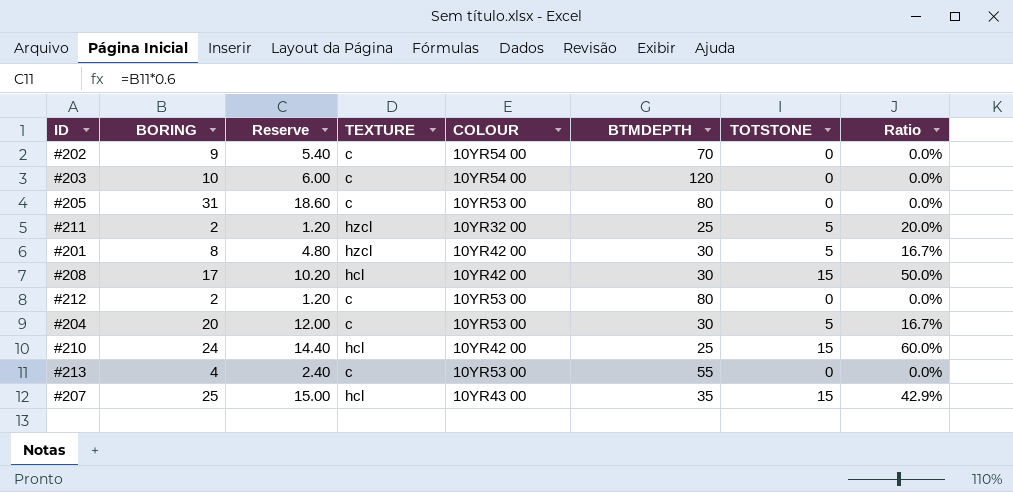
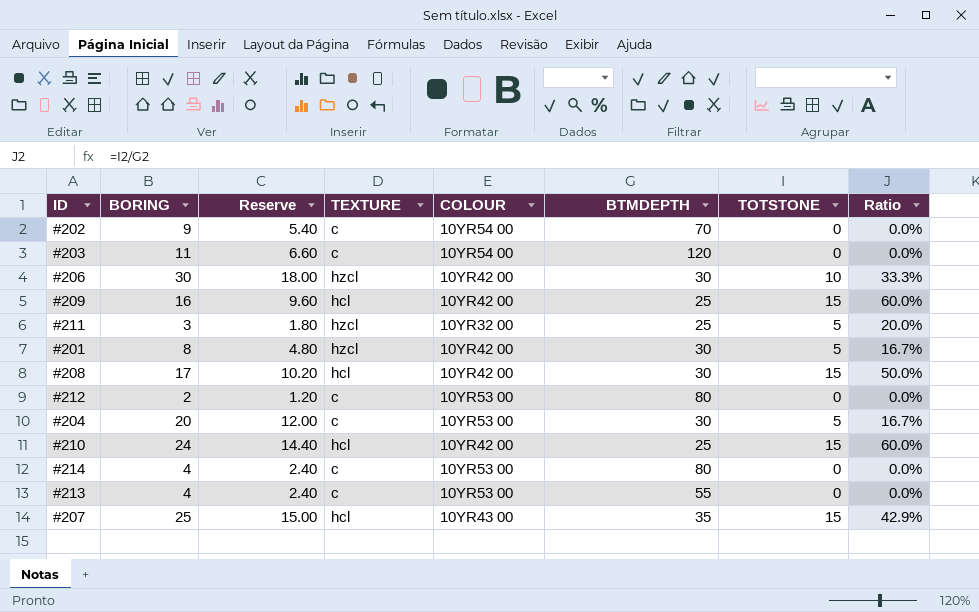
row #205: 31 | 18.60 | c | 10YR53 00 | 80 | 0 | 0.0% -> none
#203 | BORING: 10 -> 11
#203 | Reserve: 6.00 -> 6.60
row #206: none -> 30 | 18.00 | hzcl | 10YR42 00 | 30 | 10 | 33.3%
row #209: none -> 16 | 9.60 | hcl | 10YR42 00 | 25 | 15 | 60.0%
#211 | BORING: 2 -> 3
#211 | Reserve: 1.20 -> 1.80
row #214: none -> 4 | 2.40 | c | 10YR53 00 | 80 | 0 | 0.0%

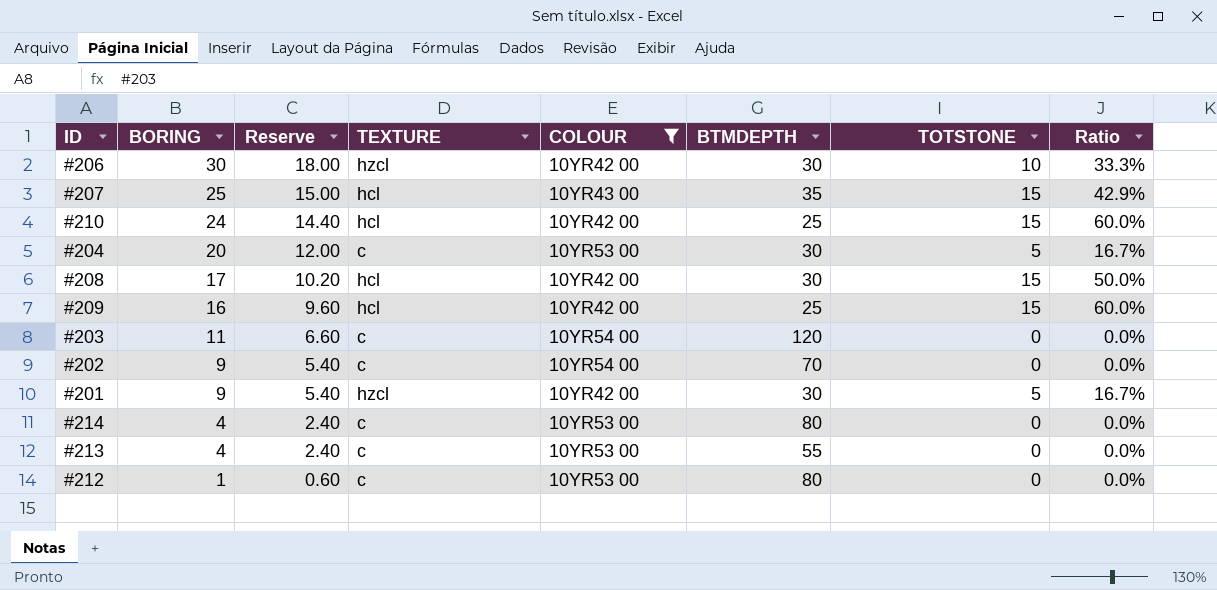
filter: none -> COLOUR != 10YR32 00
row order: none -> BORING descending
#201 | BORING: 8 -> 9
#201 | Reserve: 4.80 -> 5.40
#212 | BORING: 2 -> 1
#212 | Reserve: 1.20 -> 0.60

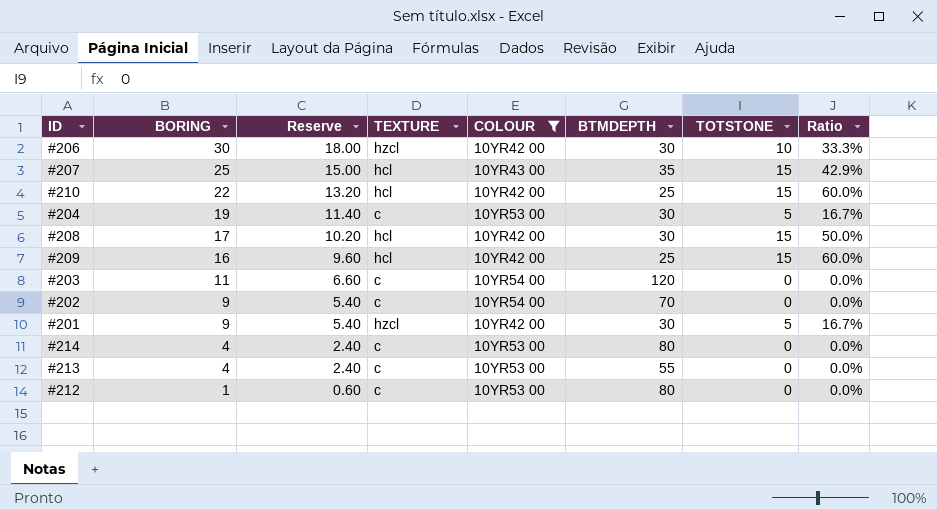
#210 | BORING: 24 -> 22
#210 | Reserve: 14.40 -> 13.20
#204 | BORING: 20 -> 19
#204 | Reserve: 12.00 -> 11.40

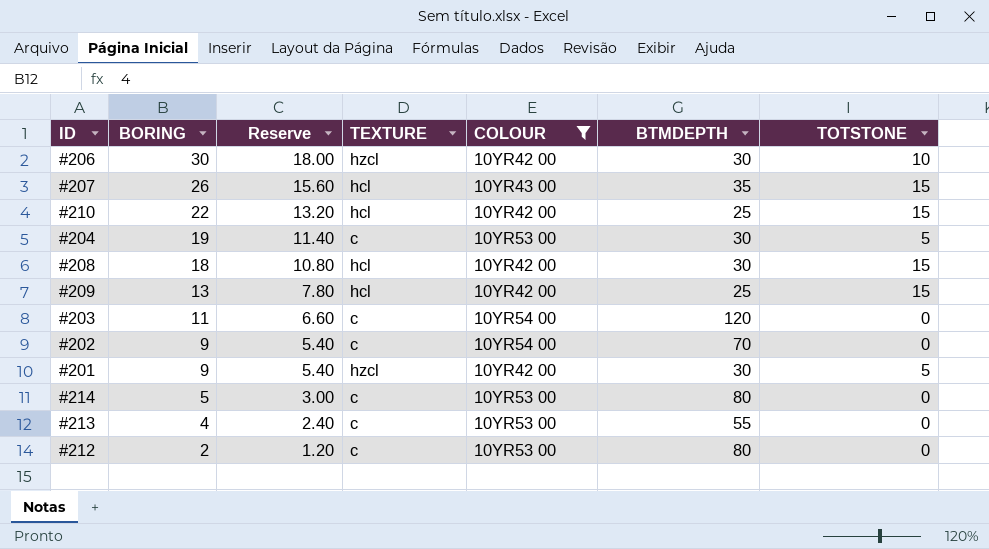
column Ratio | formula: [TOTSTONE] / [BTMDEPTH] -> none
#207 | BORING: 25 -> 26
#207 | Reserve: 15.00 -> 15.60
#208 | BORING: 17 -> 18
#208 | Reserve: 10.20 -> 10.80
#209 | BORING: 16 -> 13
#209 | Reserve: 9.60 -> 7.80
#214 | BORING: 4 -> 5
#214 | Reserve: 2.40 -> 3.00
#212 | BORING: 1 -> 2
#212 | Reserve: 0.60 -> 1.20

